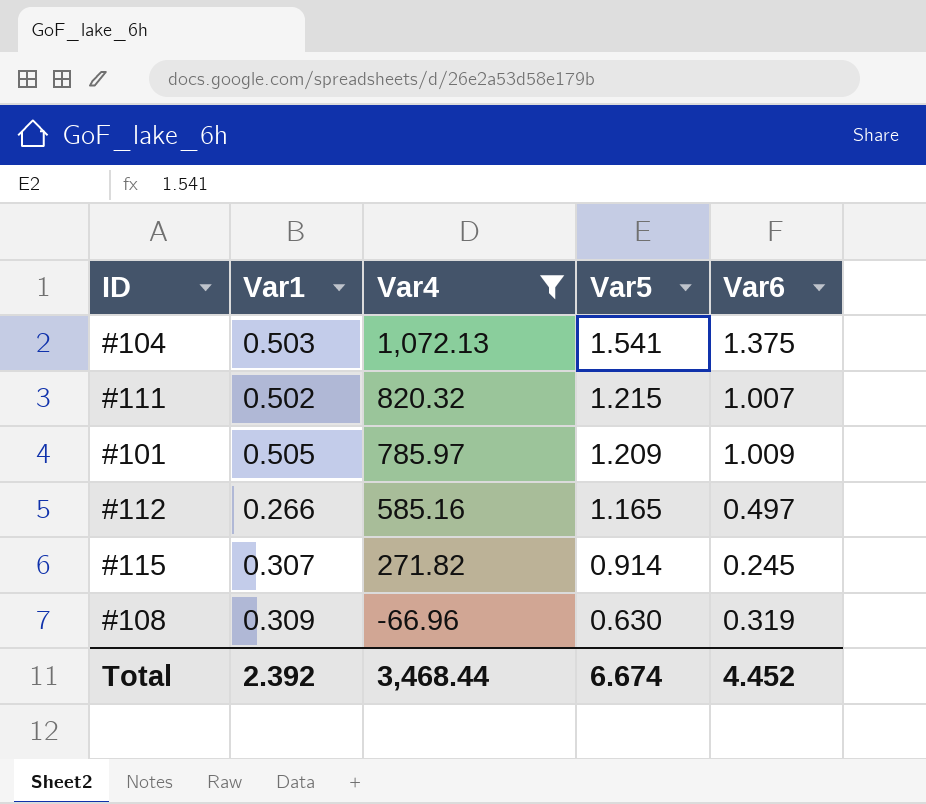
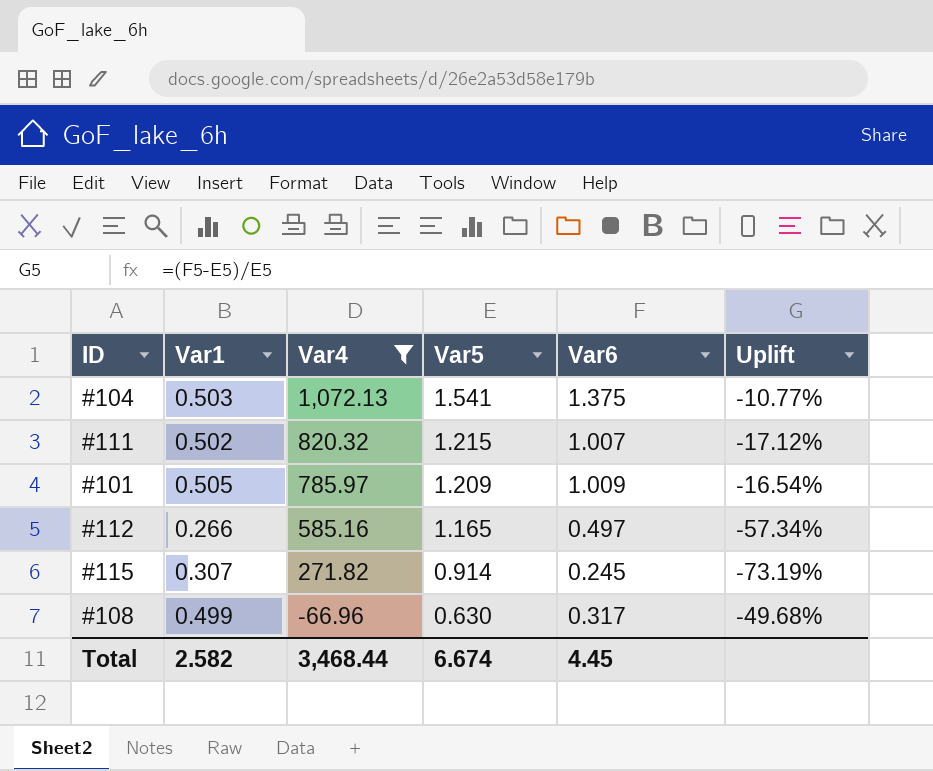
column Uplift | formula: none -> ([Var6] - [Var5]) / [Var5]
#108 | Var1: 0.309 -> 0.499
#108 | Var6: 0.319 -> 0.317
Total | Var1: 2.392 -> 2.582
Total | Var6: 4.452 -> 4.45

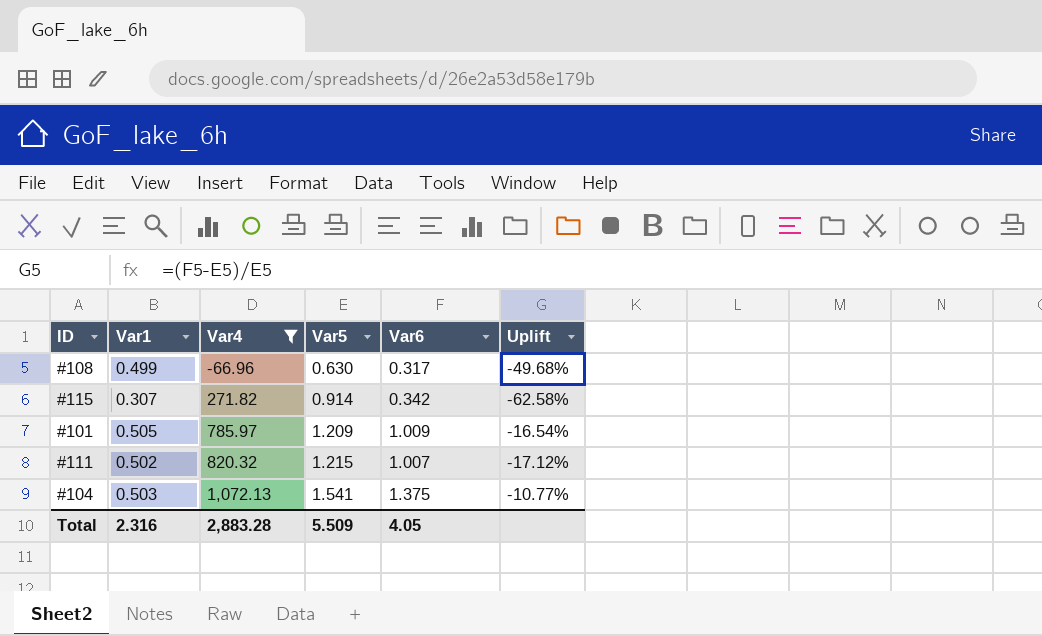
row order: Var4 descending -> Var4 ascending
row #112: 0.266 | 585.16 | 1.165 | 0.497 | -57.34% -> none
#115 | Var6: 0.245 -> 0.342
#115 | Uplift: -73.19% -> -62.58%
Total | Var1: 2.582 -> 2.316
Total | Var4: 3,468.44 -> 2,883.28
Total | Var5: 6.674 -> 5.509
Total | Var6: 4.45 -> 4.05

